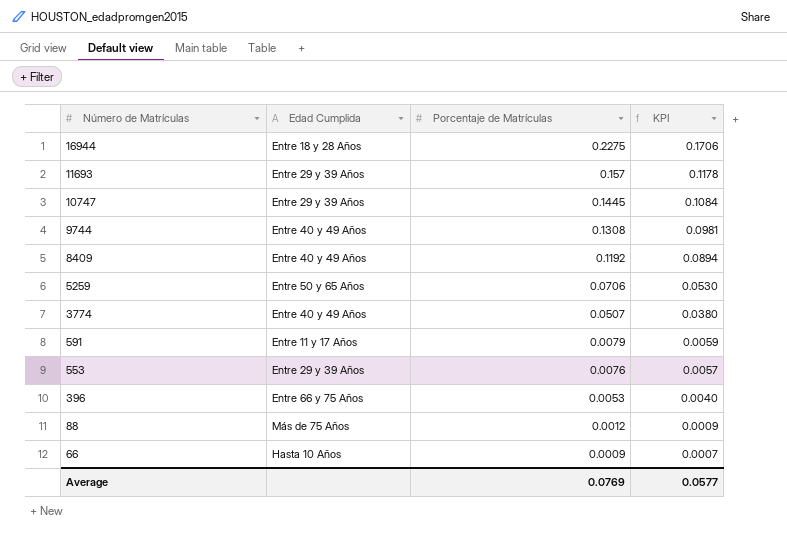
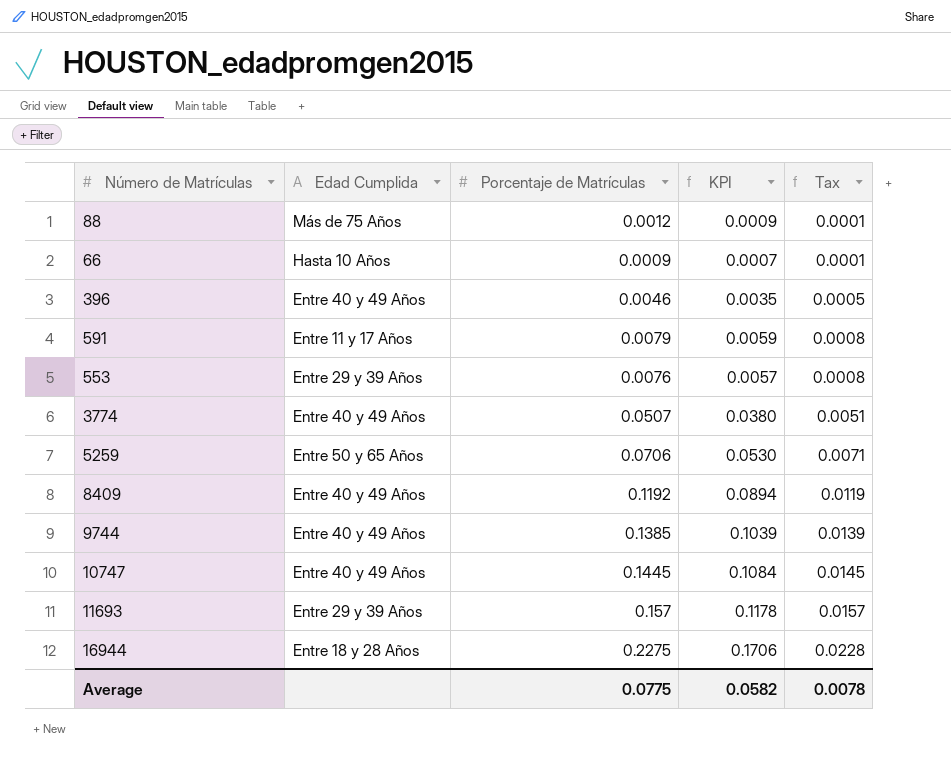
row order: Número de Matrículas descending -> Tax ascending
column Tax | formula: none -> [Porcentaje de Matrículas] * 0.1
396 | Edad Cumplida: Entre 66 y 75 Años -> Entre 40 y 49 Años
396 | Porcentaje de Matrículas: 0.0053 -> 0.0046
396 | KPI: 0.0040 -> 0.0035
9744 | Porcentaje de Matrículas: 0.1308 -> 0.1385
9744 | KPI: 0.0981 -> 0.1039
10747 | Edad Cumplida: Entre 29 y 39 Años -> Entre 40 y 49 Años
Average | Porcentaje de Matrículas: 0.0769 -> 0.0775
Average | KPI: 0.0577 -> 0.0582

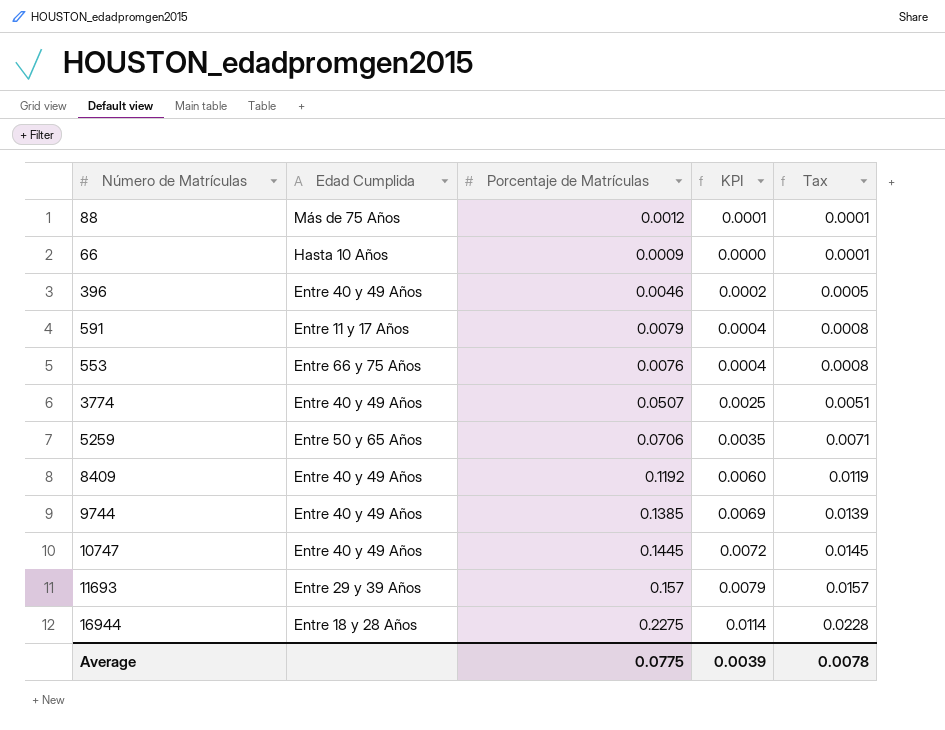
column KPI | formula: [Porcentaje de Matrículas] * 0.75 -> [Porcentaje de Matrículas] * 0.05
553 | Edad Cumplida: Entre 29 y 39 Años -> Entre 66 y 75 Años
Average | KPI: 0.0582 -> 0.0039

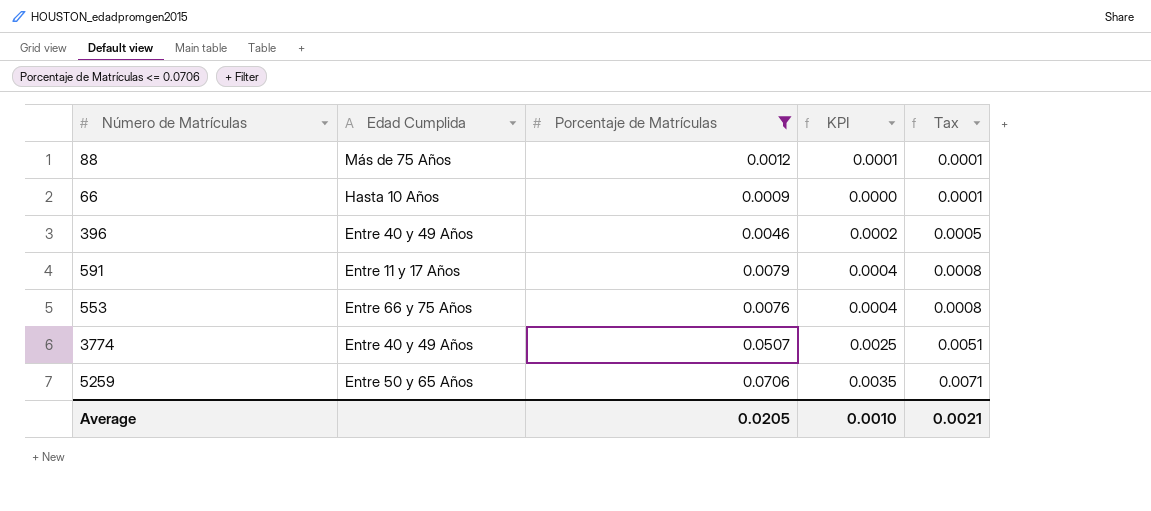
filter: none -> Porcentaje de Matrículas <= 0.0706
Average | Porcentaje de Matrículas: 0.0775 -> 0.0205
Average | KPI: 0.0039 -> 0.0010
Average | Tax: 0.0078 -> 0.0021

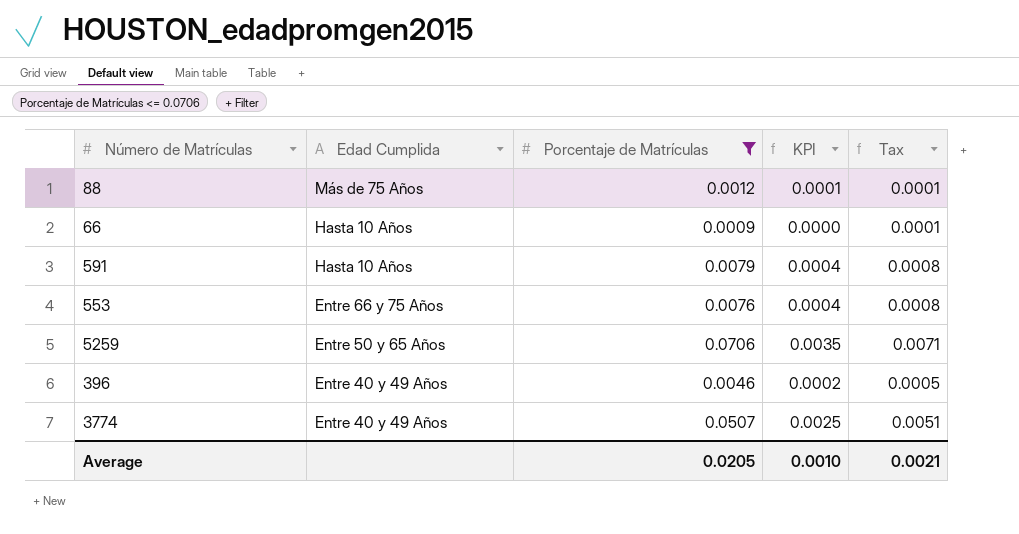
row order: Tax ascending -> Edad Cumplida descending
591 | Edad Cumplida: Entre 11 y 17 Años -> Hasta 10 Años

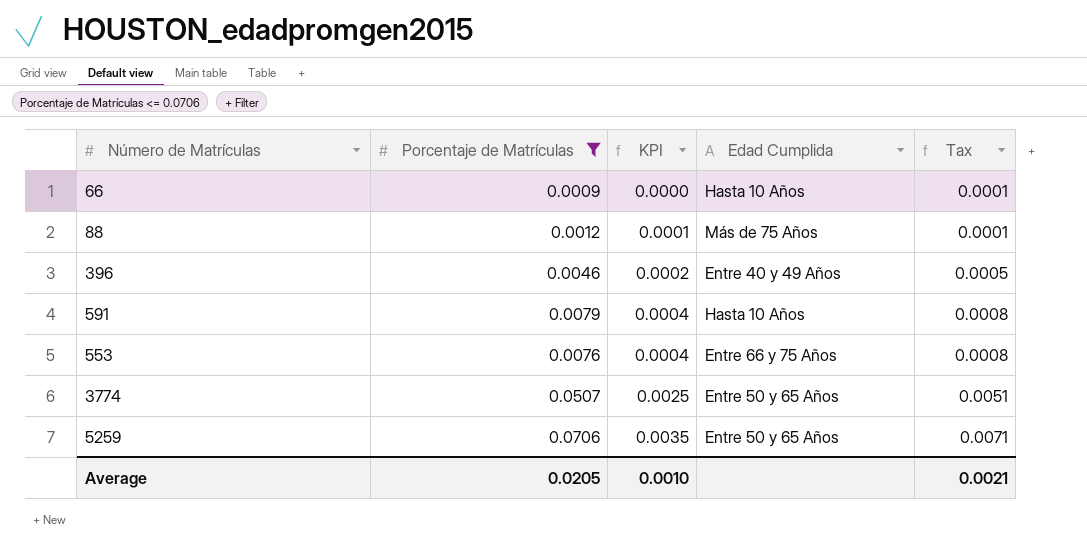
row order: Edad Cumplida descending -> KPI ascending
column Edad Cumplida | position: 2 -> 4
3774 | Edad Cumplida: Entre 40 y 49 Años -> Entre 50 y 65 Años

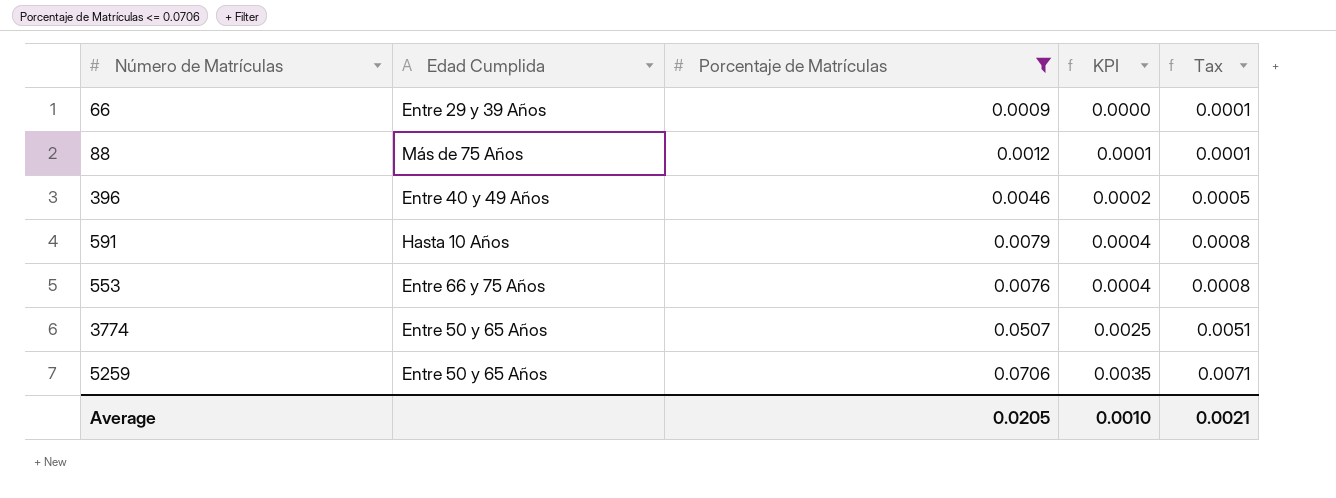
column Edad Cumplida | position: 4 -> 2
66 | Edad Cumplida: Hasta 10 Años -> Entre 29 y 39 Años

